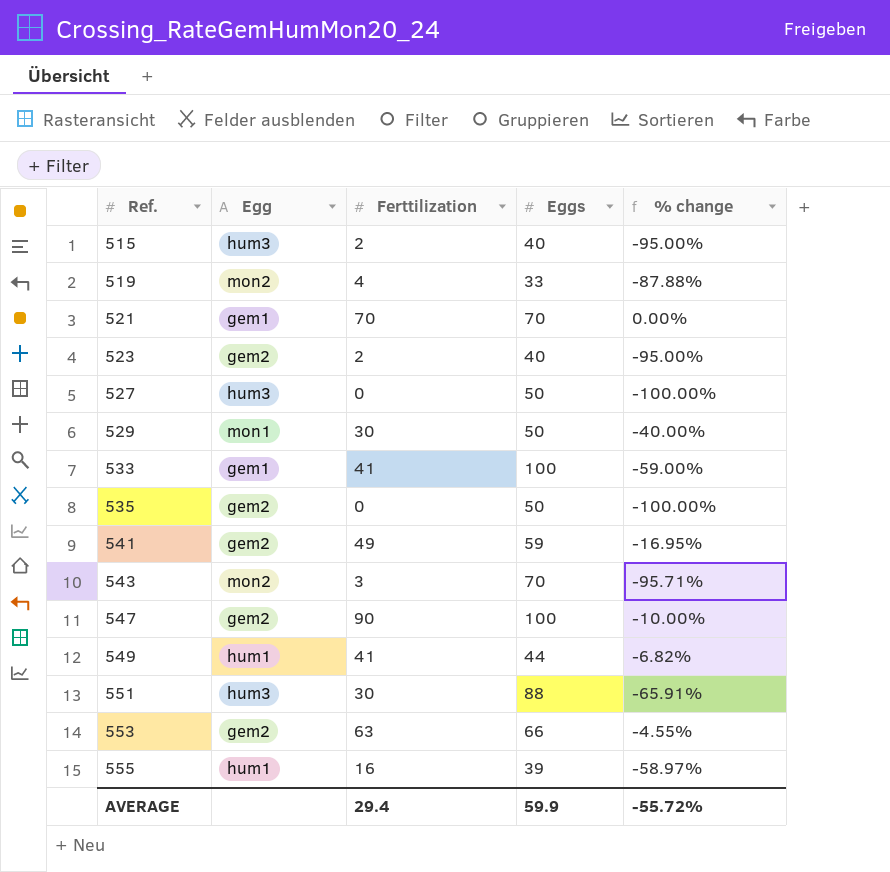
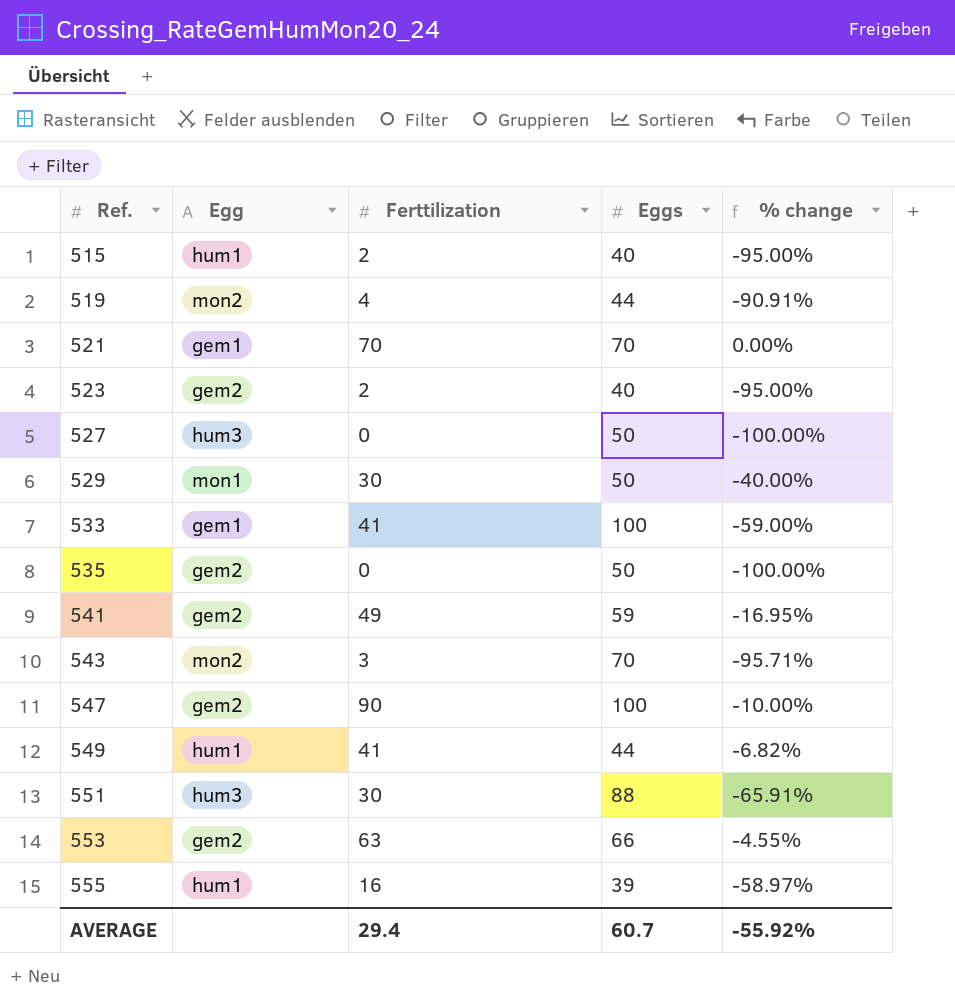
515 | Egg: hum3 -> hum1
519 | Eggs: 33 -> 44
519 | % change: -87.88% -> -90.91%
AVERAGE | Eggs: 59.9 -> 60.7
AVERAGE | % change: -55.72% -> -55.92%

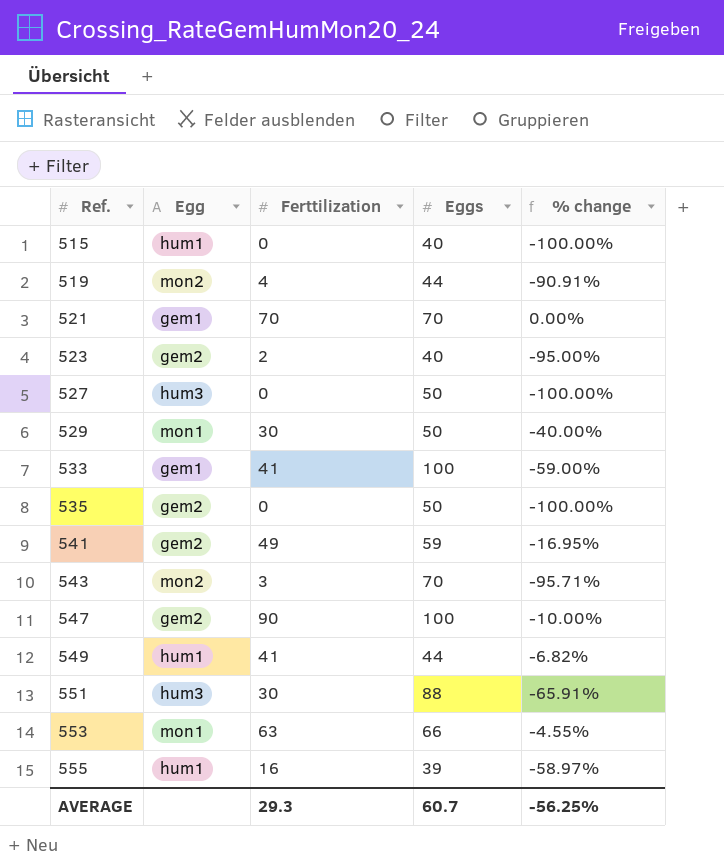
515 | Ferttilization: 2 -> 0
515 | % change: -95.00% -> -100.00%
553 | Egg: gem2 -> mon1
AVERAGE | Ferttilization: 29.4 -> 29.3
AVERAGE | % change: -55.92% -> -56.25%

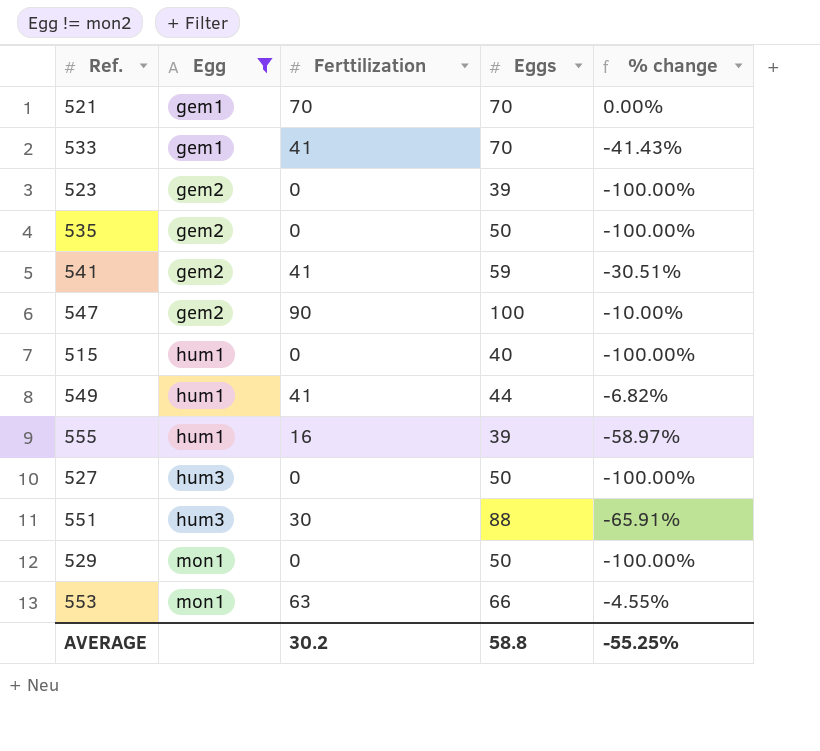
filter: none -> Egg != mon2
row order: Ref. ascending -> Egg ascending
533 | Eggs: 100 -> 70
533 | % change: -59.00% -> -41.43%
523 | Ferttilization: 2 -> 0
523 | Eggs: 40 -> 39
523 | % change: -95.00% -> -100.00%
541 | Ferttilization: 49 -> 41
541 | % change: -16.95% -> -30.51%
529 | Ferttilization: 30 -> 0
529 | % change: -40.00% -> -100.00%
AVERAGE | Ferttilization: 29.3 -> 30.2
AVERAGE | Eggs: 60.7 -> 58.8
AVERAGE | % change: -56.25% -> -55.25%

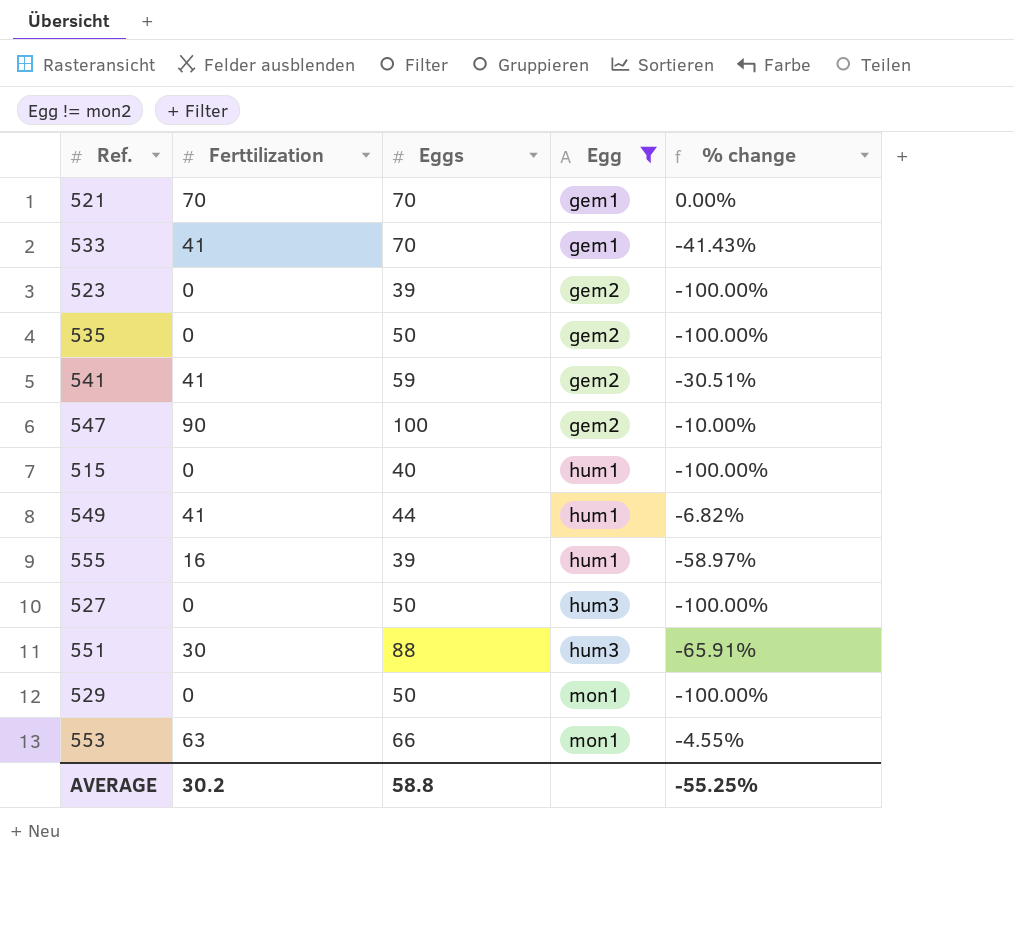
column Egg | position: 2 -> 4

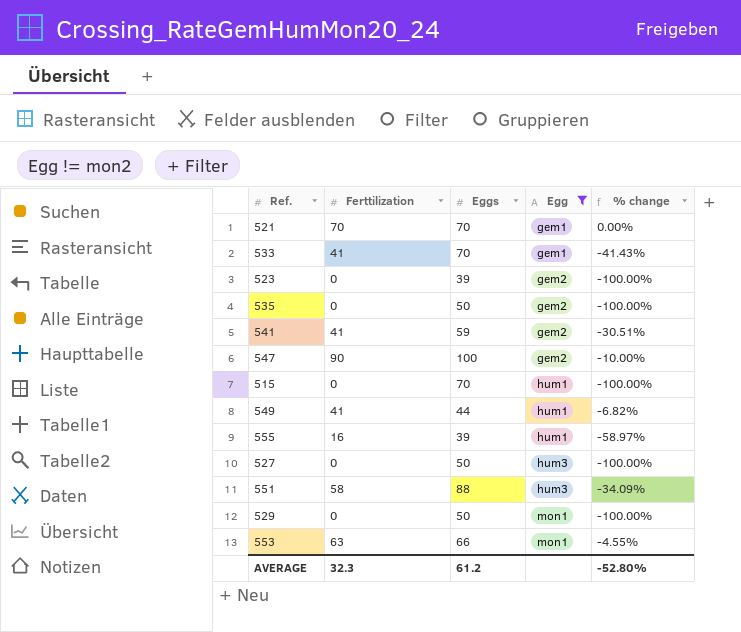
515 | Eggs: 40 -> 70
551 | Ferttilization: 30 -> 58
551 | % change: -65.91% -> -34.09%
AVERAGE | Ferttilization: 30.2 -> 32.3
AVERAGE | Eggs: 58.8 -> 61.2
AVERAGE | % change: -55.25% -> -52.80%

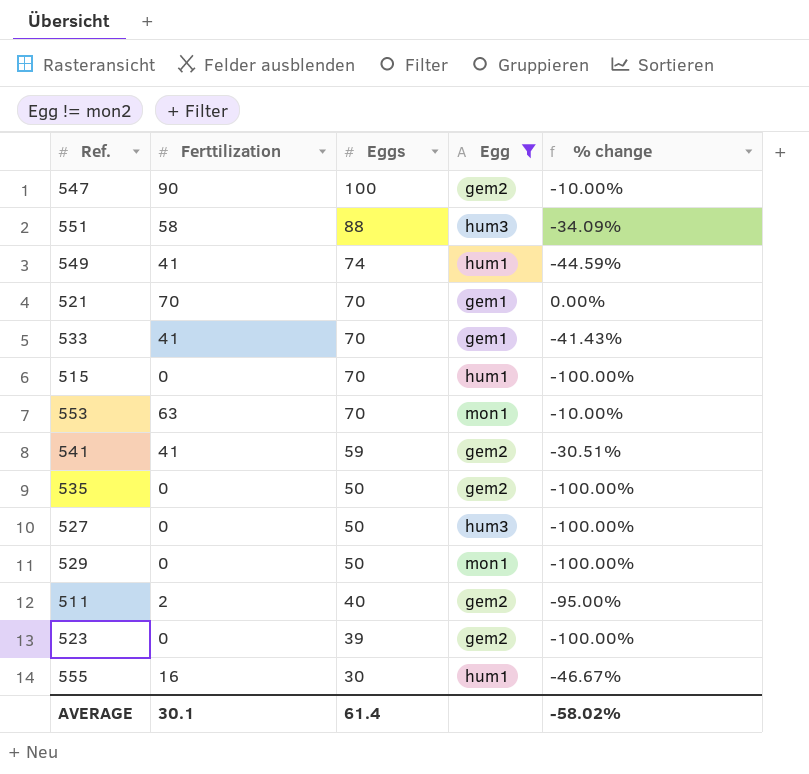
row order: Egg ascending -> Eggs descending
549 | Eggs: 44 -> 74
549 | % change: -6.82% -> -44.59%
553 | Eggs: 66 -> 70
553 | % change: -4.55% -> -10.00%
row 511: none -> 2 | 40 | gem2 | -95.00%
555 | Eggs: 39 -> 30
555 | % change: -58.97% -> -46.67%
AVERAGE | Ferttilization: 32.3 -> 30.1
AVERAGE | Eggs: 61.2 -> 61.4
AVERAGE | % change: -52.80% -> -58.02%

